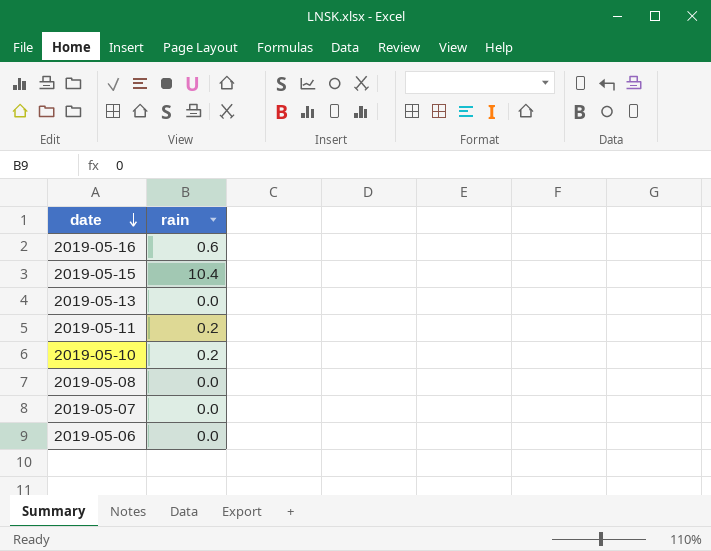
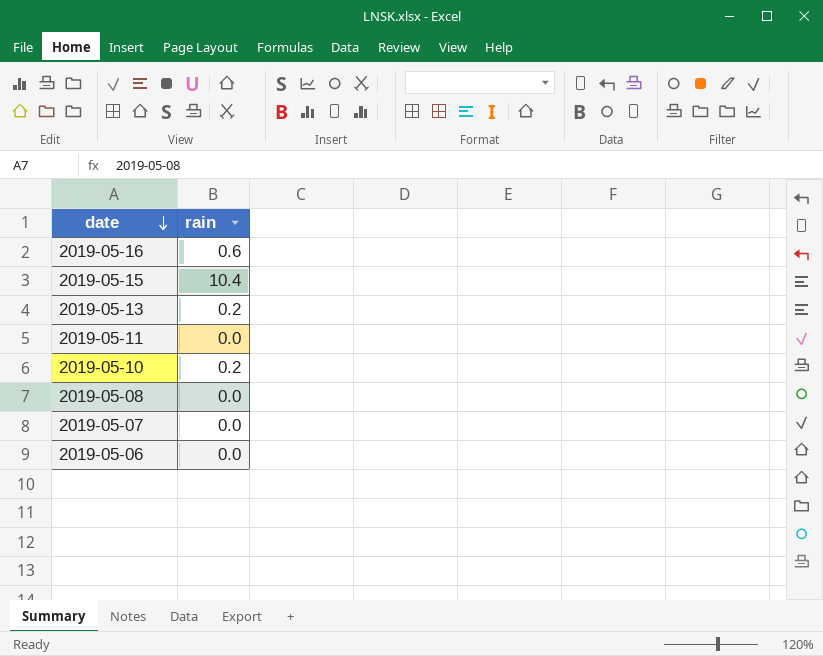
2019-05-13 | rain: 0.0 -> 0.2
2019-05-11 | rain: 0.2 -> 0.0

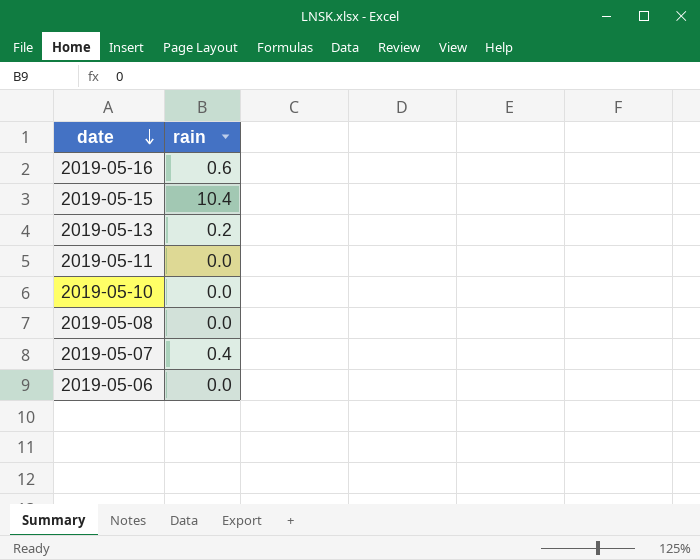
2019-05-10 | rain: 0.2 -> 0.0
2019-05-07 | rain: 0.0 -> 0.4

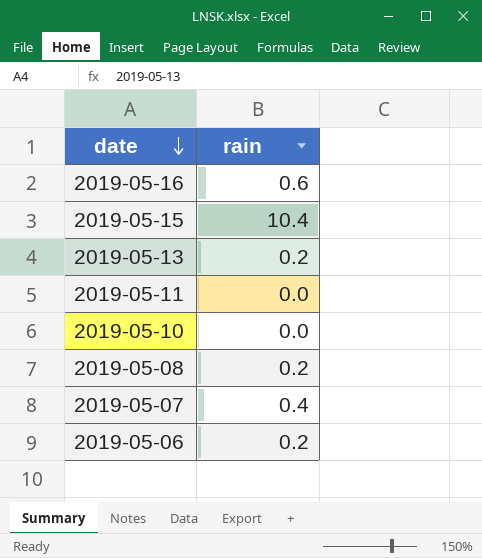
2019-05-08 | rain: 0.0 -> 0.2
2019-05-06 | rain: 0.0 -> 0.2

